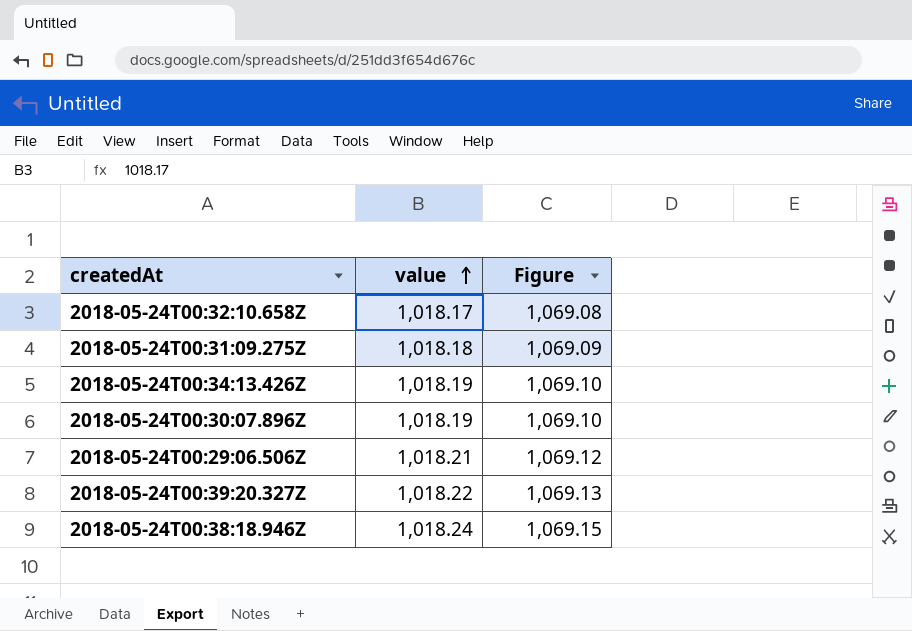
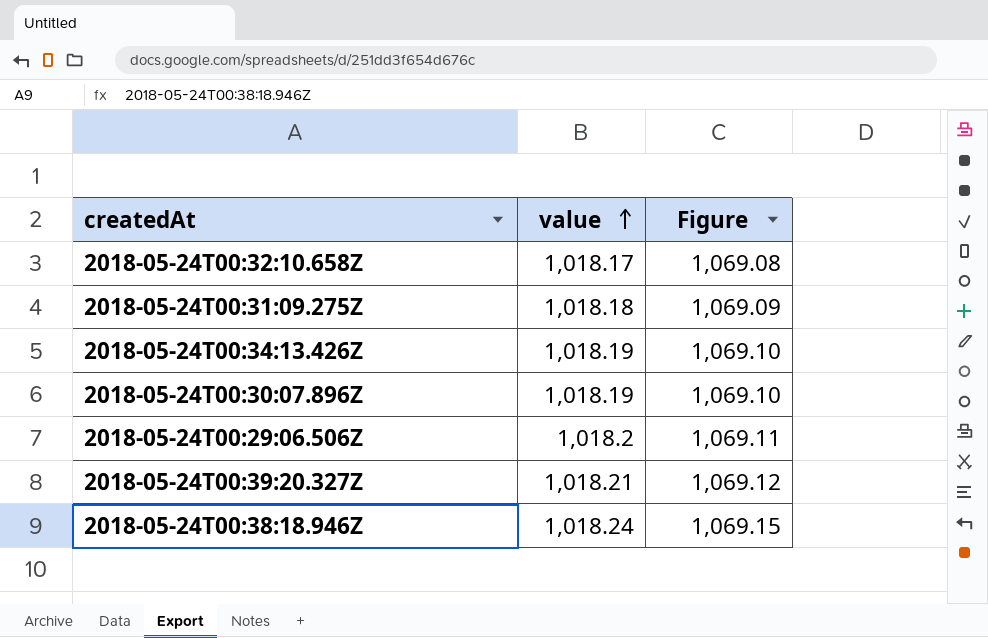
2018-05-24T00:29:06.506Z | value: 1,018.21 -> 1,018.2
2018-05-24T00:29:06.506Z | Figure: 1,069.12 -> 1,069.11
2018-05-24T00:39:20.327Z | value: 1,018.22 -> 1,018.21
2018-05-24T00:39:20.327Z | Figure: 1,069.13 -> 1,069.12

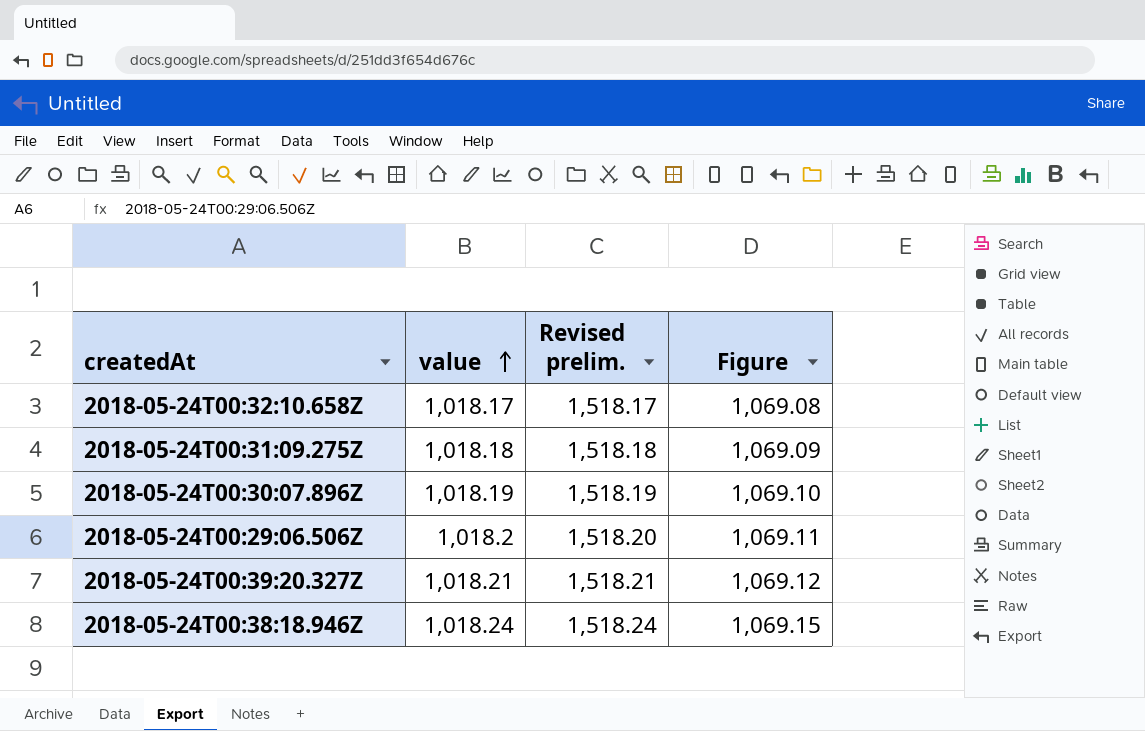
column Revised prelim. | formula: none -> [value] + 500
row 2018-05-24T00:34:13.426Z: 1,018.19 | 1,069.10 -> none

